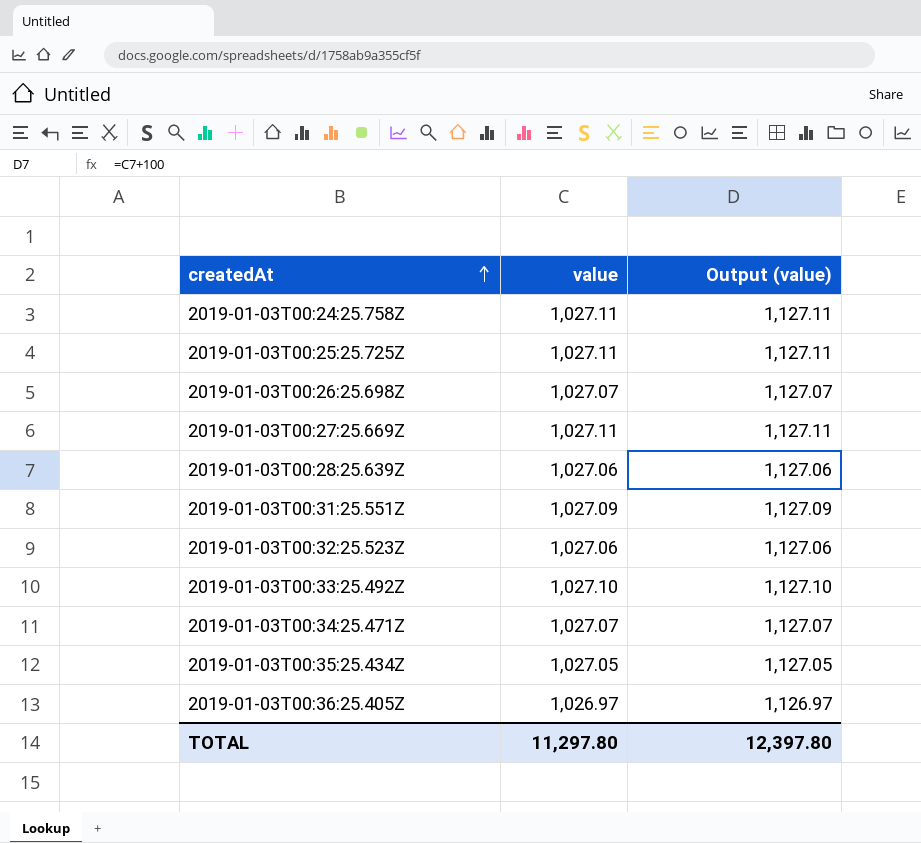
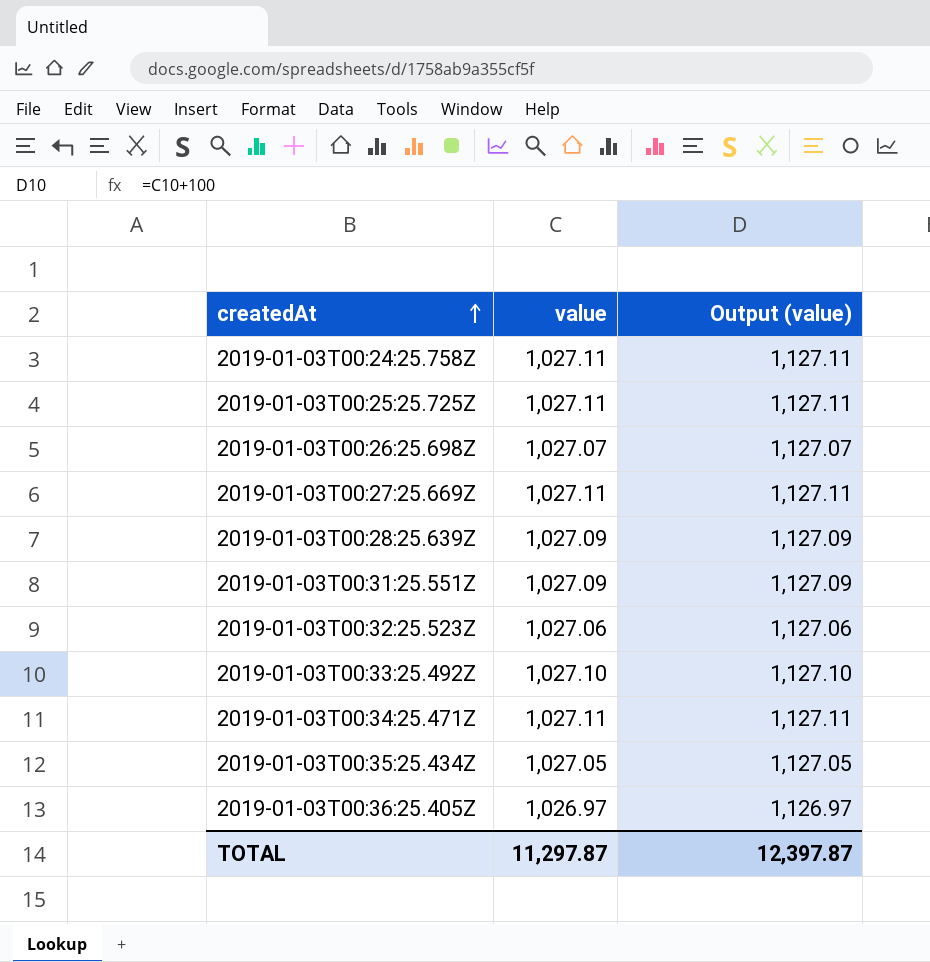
2019-01-03T00:28:25.639Z | value: 1,027.06 -> 1,027.09
2019-01-03T00:28:25.639Z | Output (value): 1,127.06 -> 1,127.09
2019-01-03T00:34:25.471Z | value: 1,027.07 -> 1,027.11
2019-01-03T00:34:25.471Z | Output (value): 1,127.07 -> 1,127.11
TOTAL | value: 11,297.80 -> 11,297.87
TOTAL | Output (value): 12,397.80 -> 12,397.87

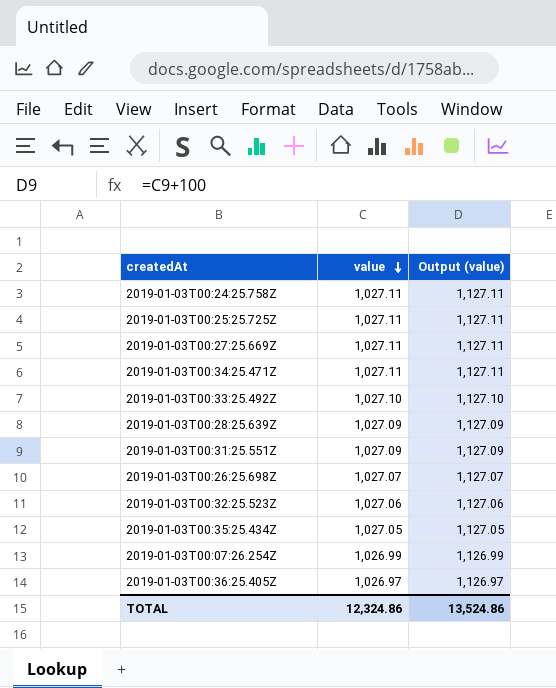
row order: createdAt ascending -> value descending
row 2019-01-03T00:07:26.254Z: none -> 1,026.99 | 1,126.99
TOTAL | value: 11,297.87 -> 12,324.86
TOTAL | Output (value): 12,397.87 -> 13,524.86

